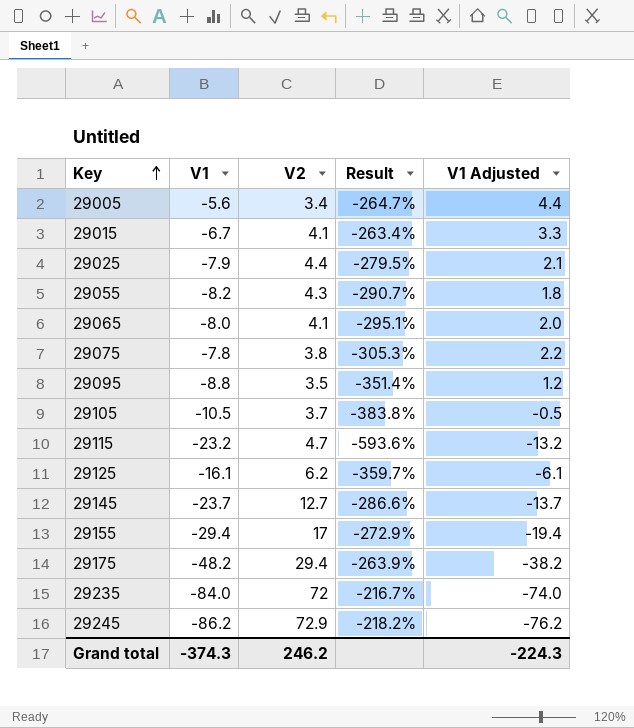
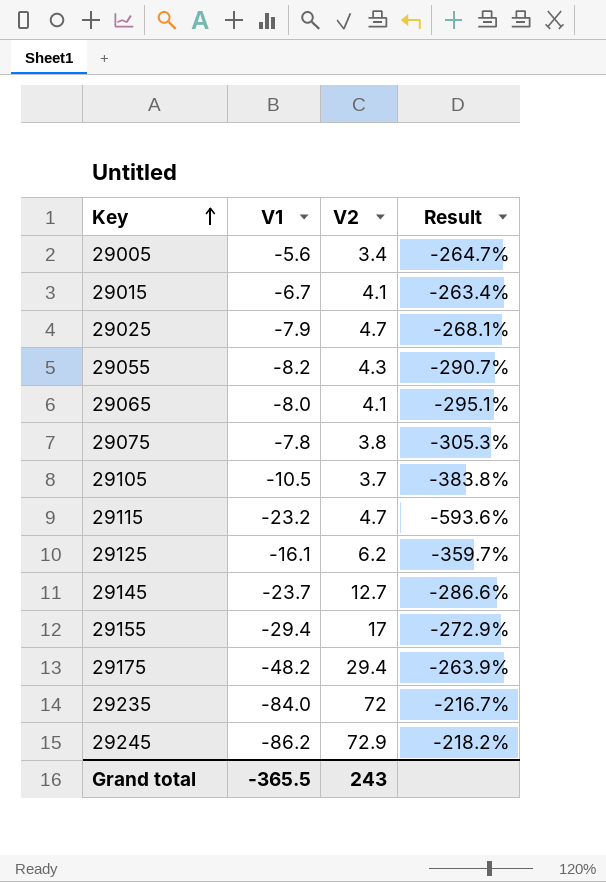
column V1 Adjusted | formula: [V1] + 10 -> none
row 29095: -8.8 | 3.5 | -351.4% | 1.2 -> none
29025 | V2: 4.4 -> 4.7
29025 | Result: -279.5% -> -268.1%
Grand total | V1: -374.3 -> -365.5
Grand total | V2: 246.2 -> 243

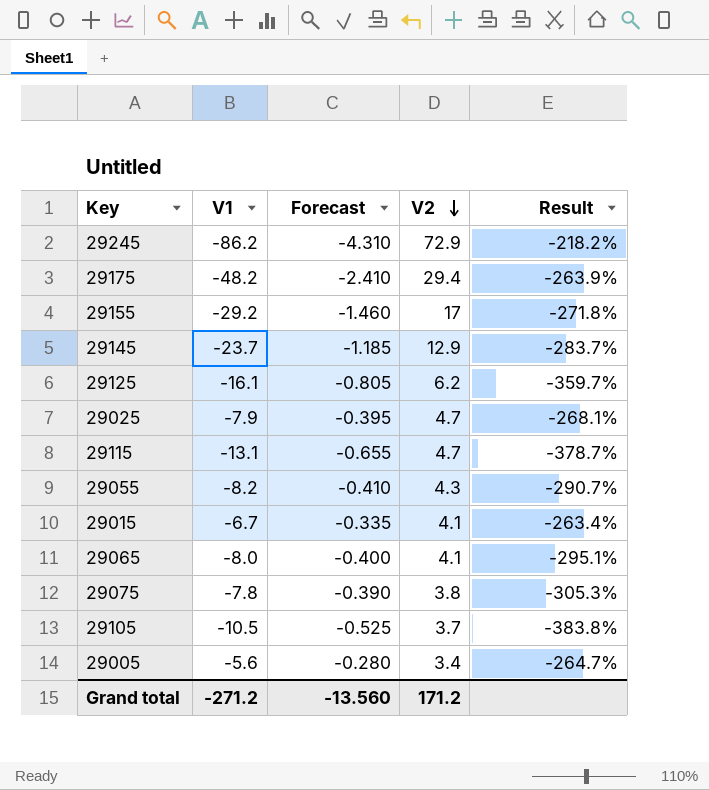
row order: Key ascending -> V2 descending
column Forecast | formula: none -> [V1] * 0.05
row 29235: -84.0 | 72 | -216.7% -> none
29155 | V1: -29.4 -> -29.2
29155 | Result: -272.9% -> -271.8%
29145 | V2: 12.7 -> 12.9
29145 | Result: -286.6% -> -283.7%
29115 | V1: -23.2 -> -13.1
29115 | Result: -593.6% -> -378.7%
Grand total | V1: -365.5 -> -271.2
Grand total | V2: 243 -> 171.2

